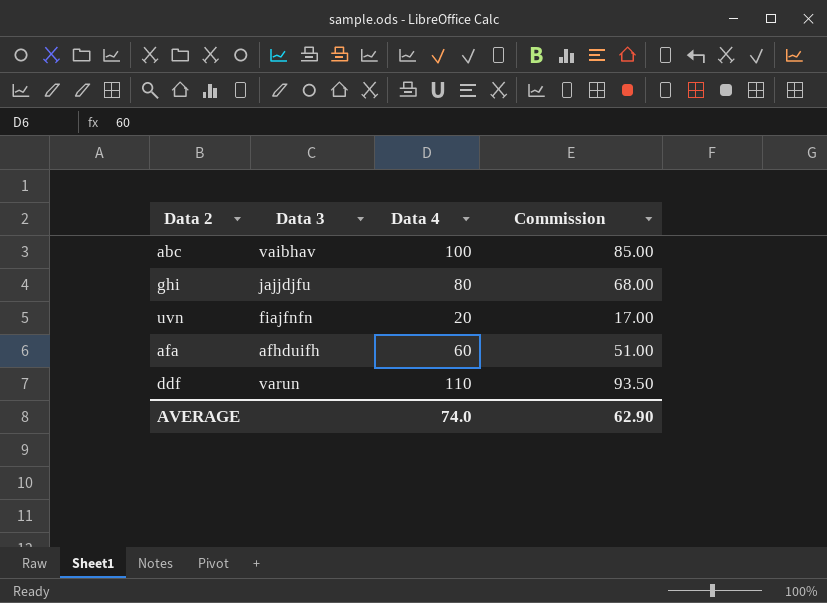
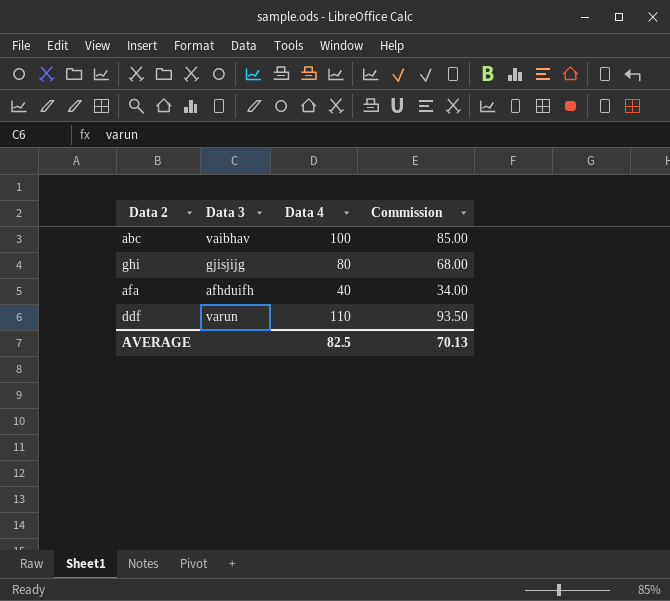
row uvn: fiajfnfn | 20 | 17.00 -> none
ghi | Data 3: jajjdjfu -> gjisjijg
afa | Data 4: 60 -> 40
afa | Commission: 51.00 -> 34.00
AVERAGE | Data 4: 74.0 -> 82.5
AVERAGE | Commission: 62.90 -> 70.13

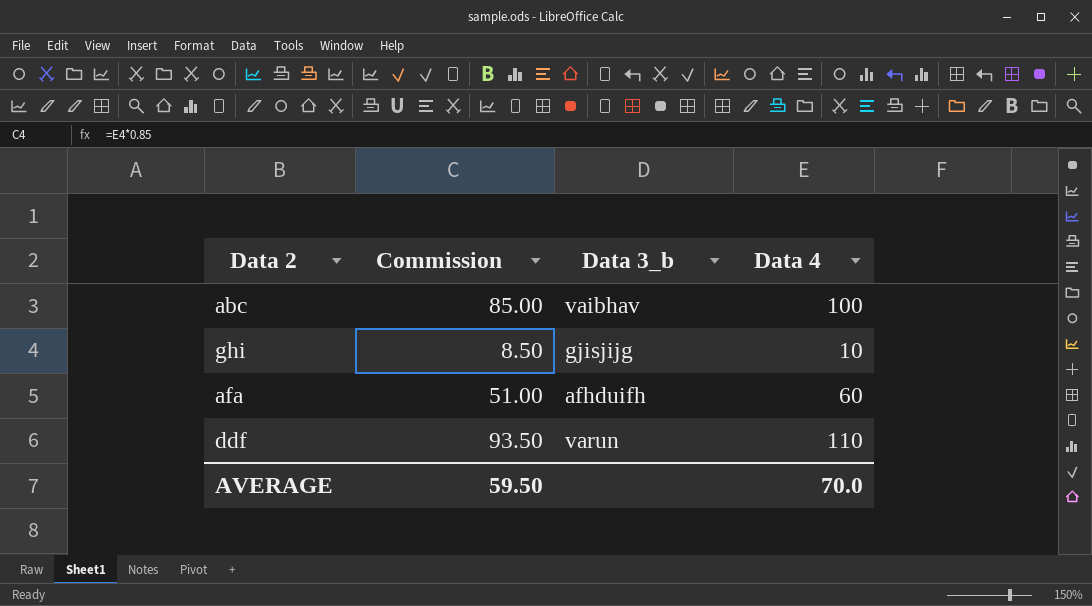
column Commission | position: 4 -> 2
column name: Data 3 -> Data 3_b
ghi | Commission: 68.00 -> 8.50
ghi | Data 4: 80 -> 10
afa | Commission: 34.00 -> 51.00
afa | Data 4: 40 -> 60
AVERAGE | Commission: 70.13 -> 59.50
AVERAGE | Data 4: 82.5 -> 70.0

